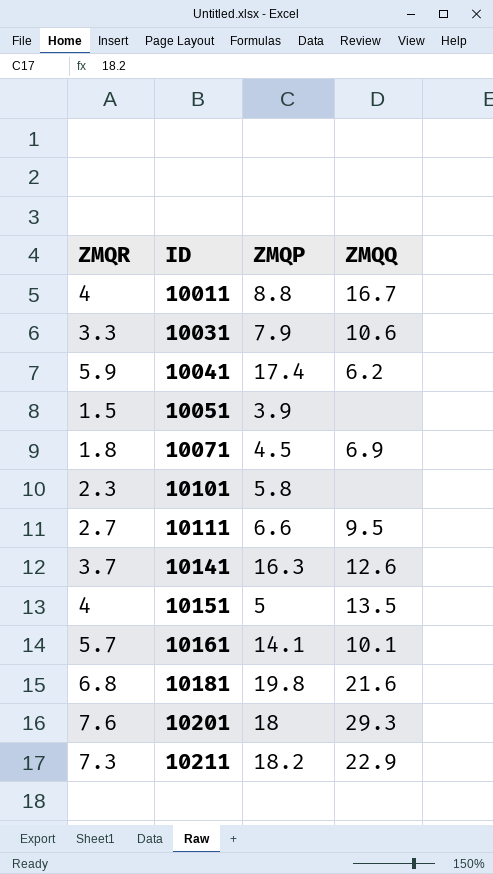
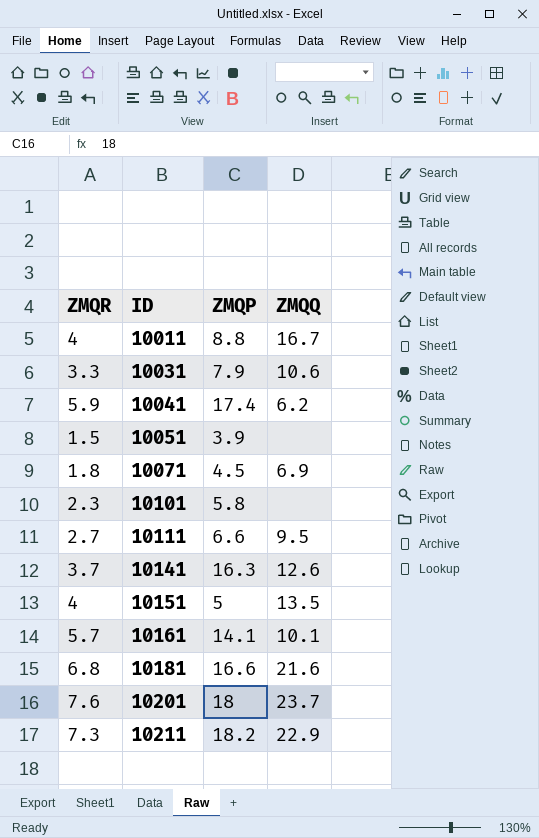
10181 | ZMQP: 19.8 -> 16.6
10201 | ZMQQ: 29.3 -> 23.7

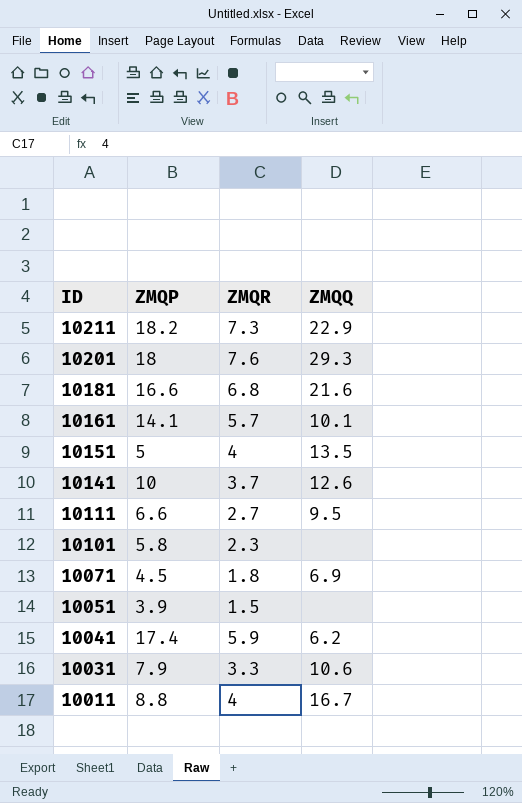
row order: ID ascending -> ID descending
column ZMQR | position: 1 -> 3
10201 | ZMQQ: 23.7 -> 29.3
10141 | ZMQP: 16.3 -> 10

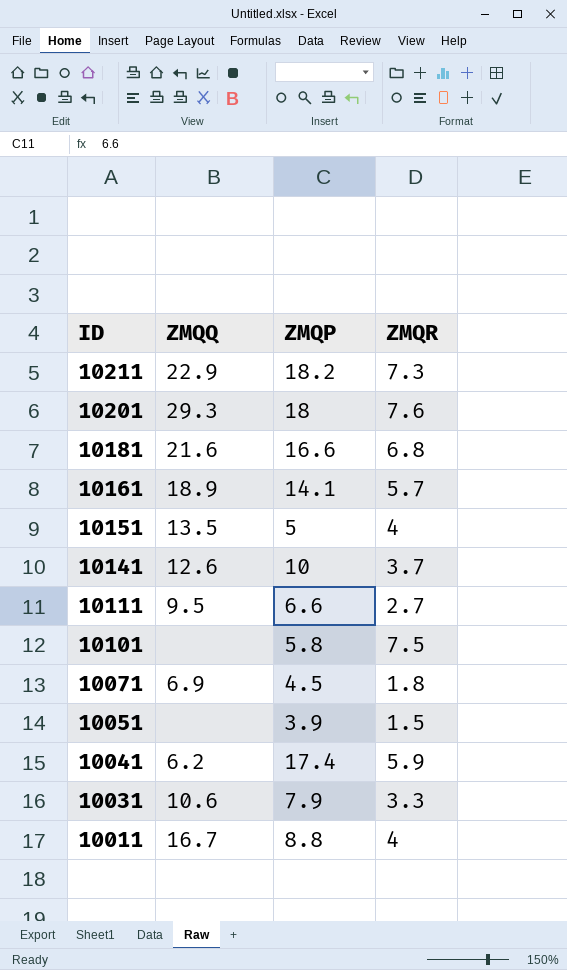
column ZMQQ | position: 4 -> 2
10161 | ZMQQ: 10.1 -> 18.9
10101 | ZMQR: 2.3 -> 7.5

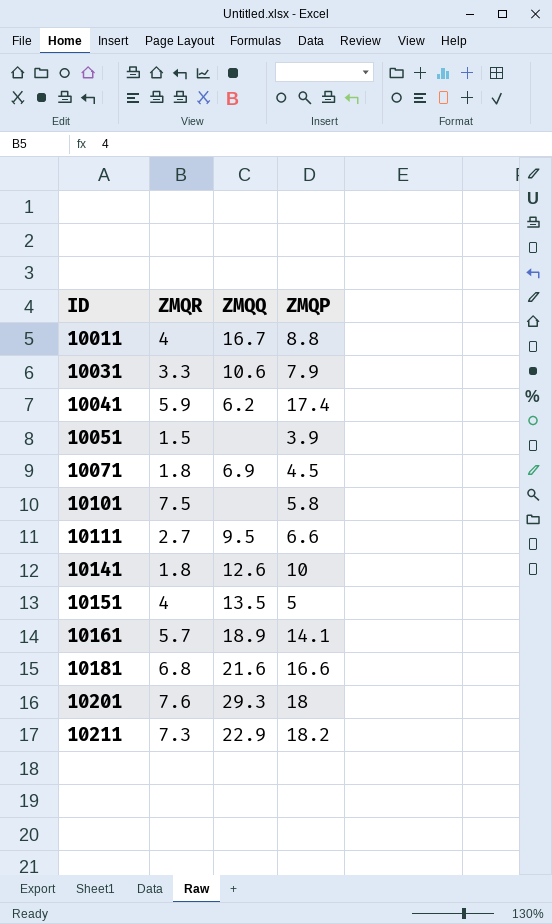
row order: ID descending -> ID ascending
column ZMQR | position: 4 -> 2
10141 | ZMQR: 3.7 -> 1.8

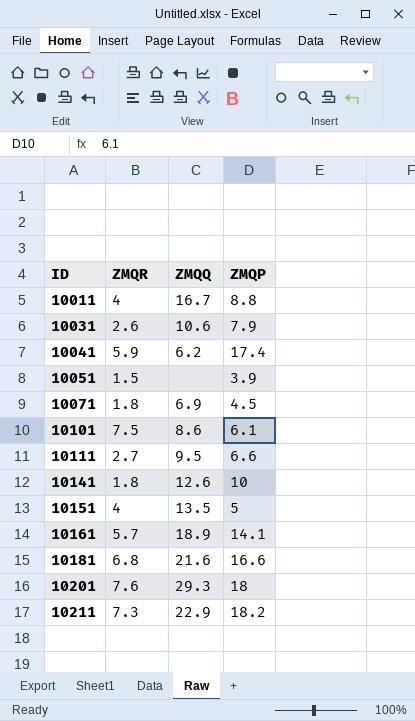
10031 | ZMQR: 3.3 -> 2.6
10101 | ZMQQ: none -> 8.6
10101 | ZMQP: 5.8 -> 6.1

